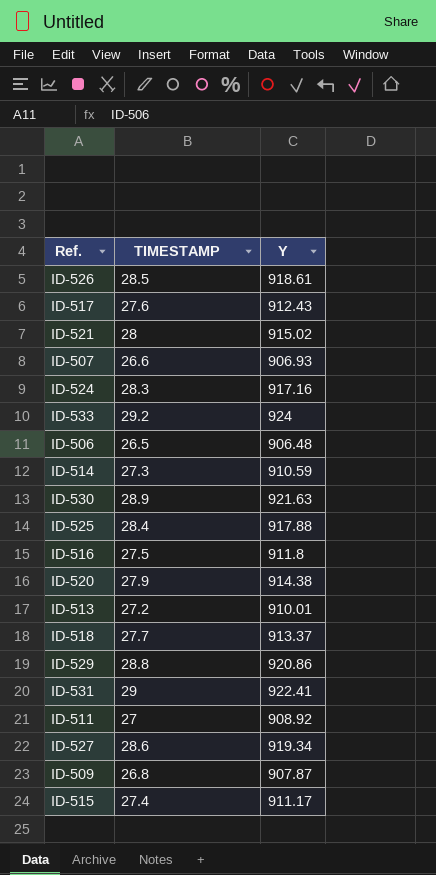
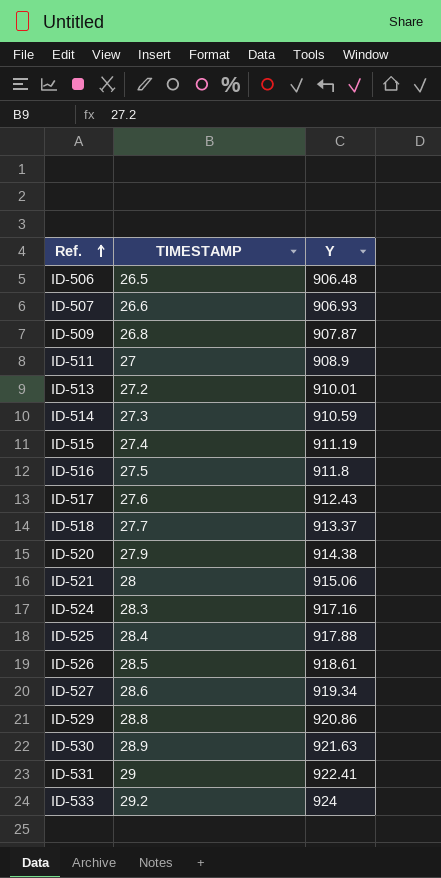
row order: none -> Ref. ascending
ID-511 | Y: 908.92 -> 908.9
ID-515 | Y: 911.17 -> 911.19
ID-521 | Y: 915.02 -> 915.06

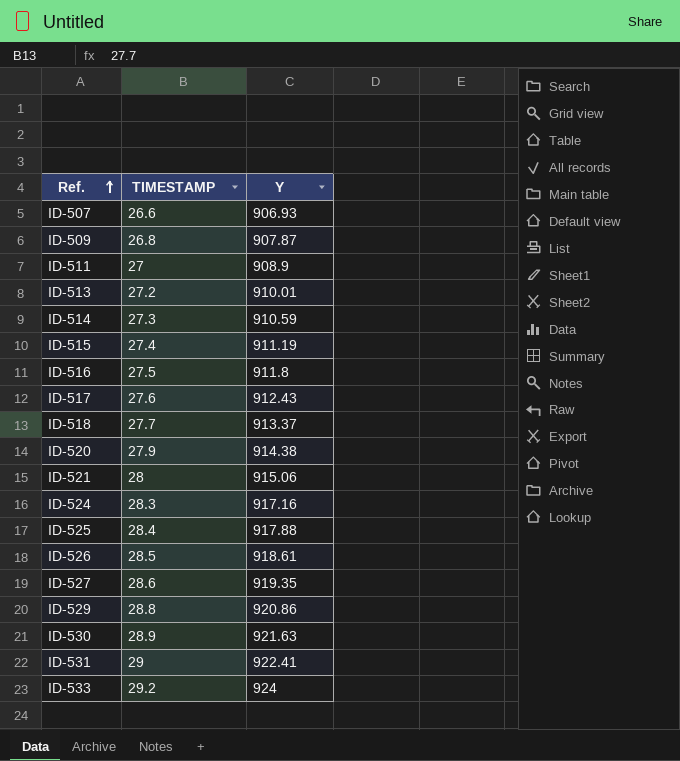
row ID-506: 26.5 | 906.48 -> none
ID-527 | Y: 919.34 -> 919.35

